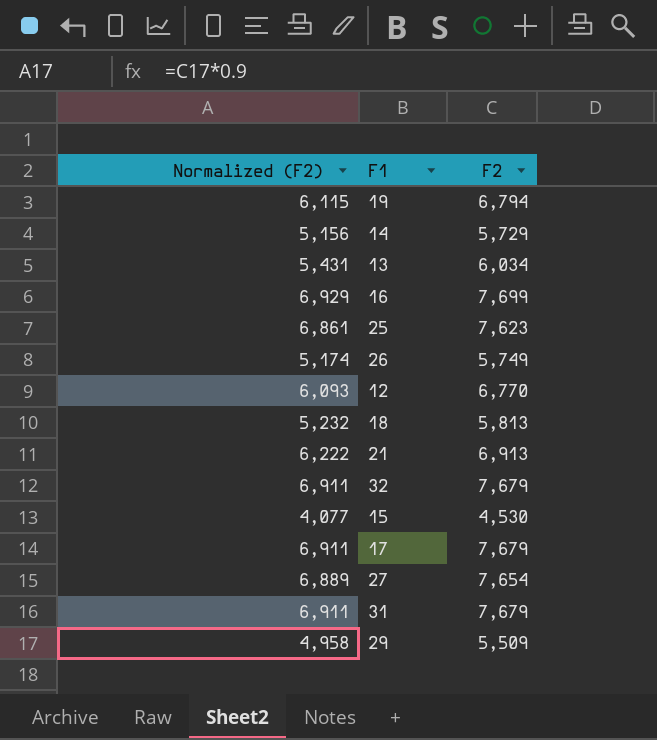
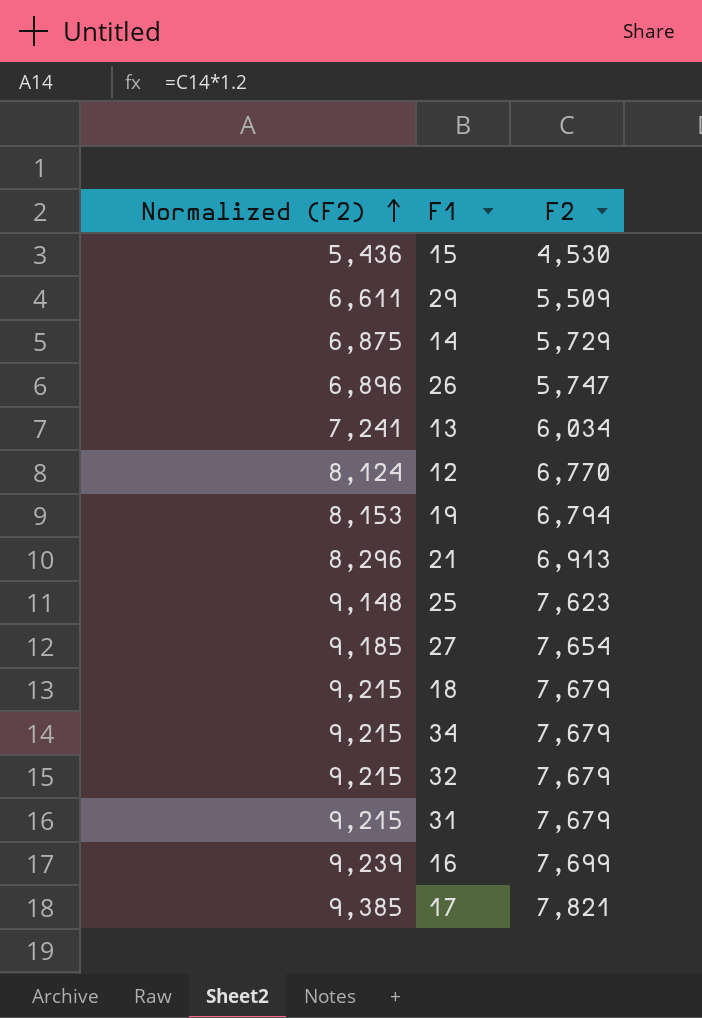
row order: none -> Normalized (F2) ascending
column Normalized (F2) | formula: [F2] * 0.9 -> [F2] * 1.2
26 | F2: 5,749 -> 5,747
18 | F2: 5,813 -> 7,679
row 34: none -> 9,215 | 7,679
17 | F2: 7,679 -> 7,821

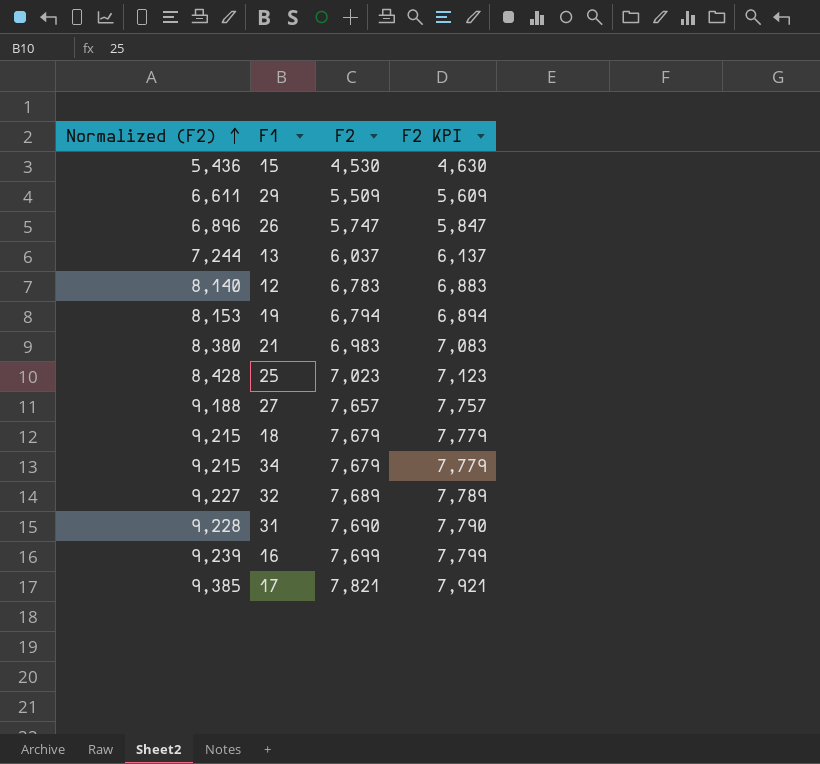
column F2 KPI | formula: none -> [F2] + 100
row 14: 6,875 | 5,729 -> none
13 | Normalized (F2): 7,241 -> 7,244
13 | F2: 6,034 -> 6,037
12 | Normalized (F2): 8,124 -> 8,140
12 | F2: 6,770 -> 6,783
21 | Normalized (F2): 8,296 -> 8,380
21 | F2: 6,913 -> 6,983
25 | Normalized (F2): 9,148 -> 8,428
25 | F2: 7,623 -> 7,023
27 | Normalized (F2): 9,185 -> 9,188
27 | F2: 7,654 -> 7,657
32 | Normalized (F2): 9,215 -> 9,227
32 | F2: 7,679 -> 7,689
31 | Normalized (F2): 9,215 -> 9,228
31 | F2: 7,679 -> 7,690

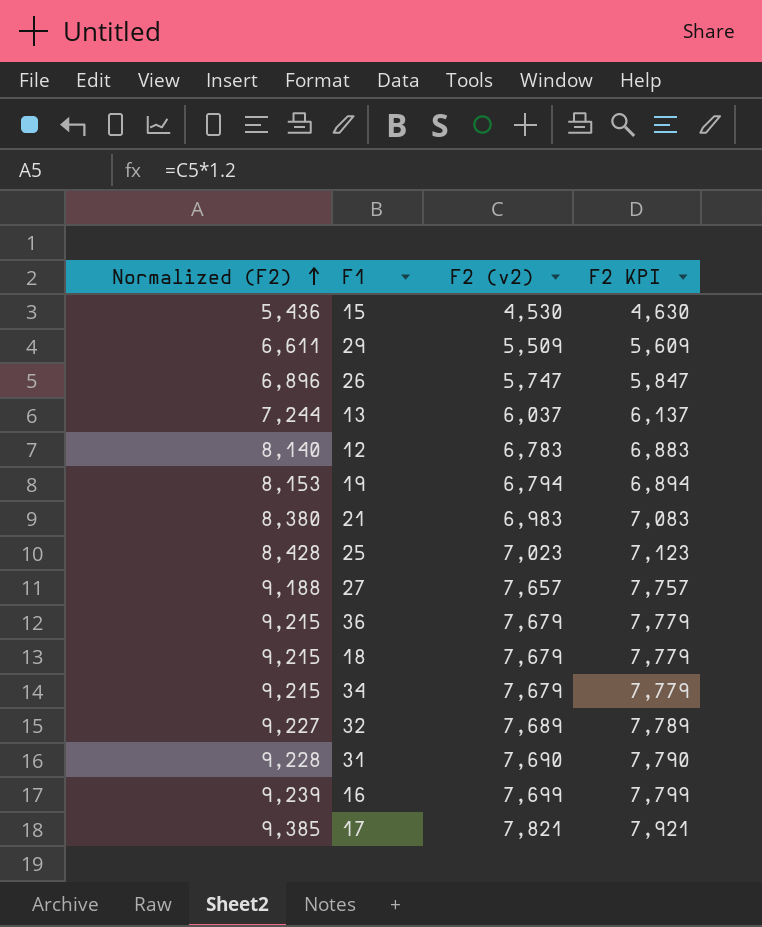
column name: F2 -> F2 (v2)
row 36: none -> 9,215 | 7,679 | 7,779

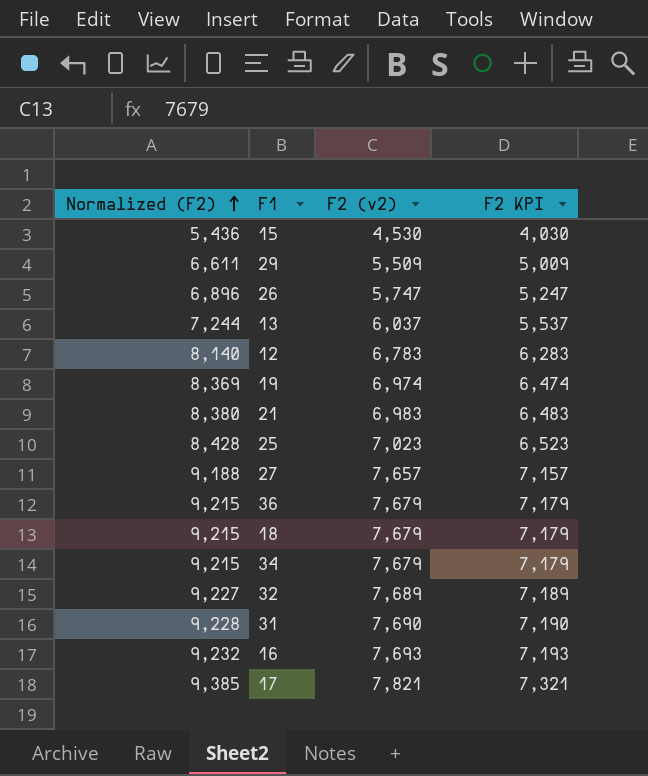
column F2 KPI | formula: [F2 (v2)] + 100 -> [F2 (v2)] - 500
19 | Normalized (F2): 8,153 -> 8,369
19 | F2 (v2): 6,794 -> 6,974
16 | Normalized (F2): 9,239 -> 9,232
16 | F2 (v2): 7,699 -> 7,693

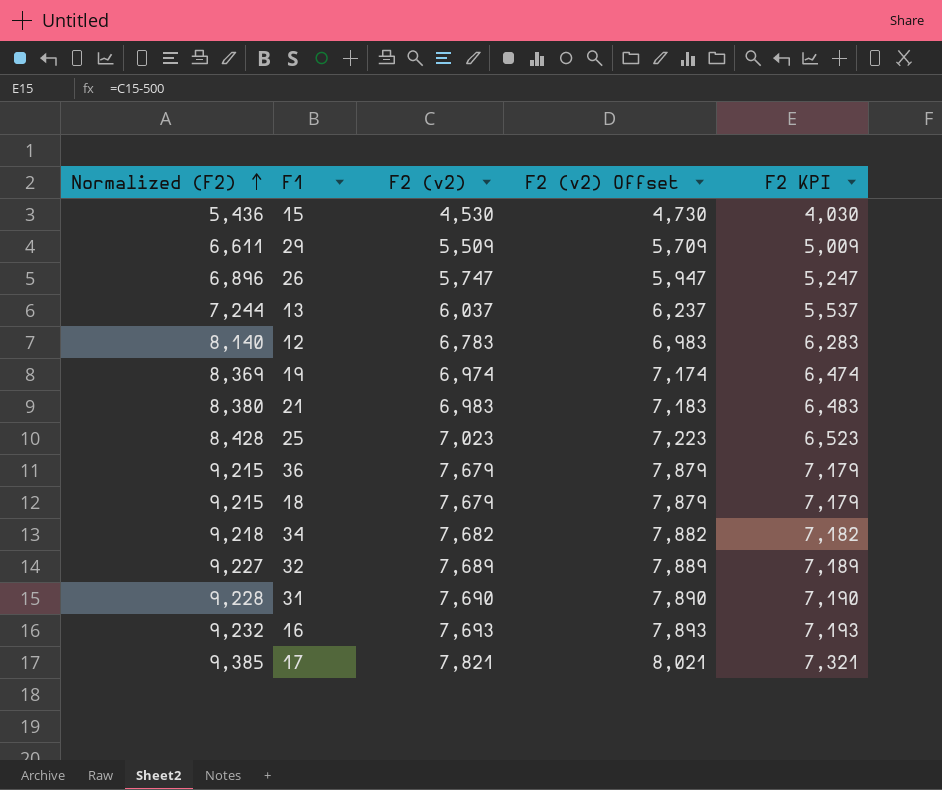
column F2 (v2) Offset | formula: none -> [F2 (v2)] + 200
row 27: 9,188 | 7,657 | 7,157 -> none
34 | Normalized (F2): 9,215 -> 9,218
34 | F2 (v2): 7,679 -> 7,682
34 | F2 KPI: 7,179 -> 7,182

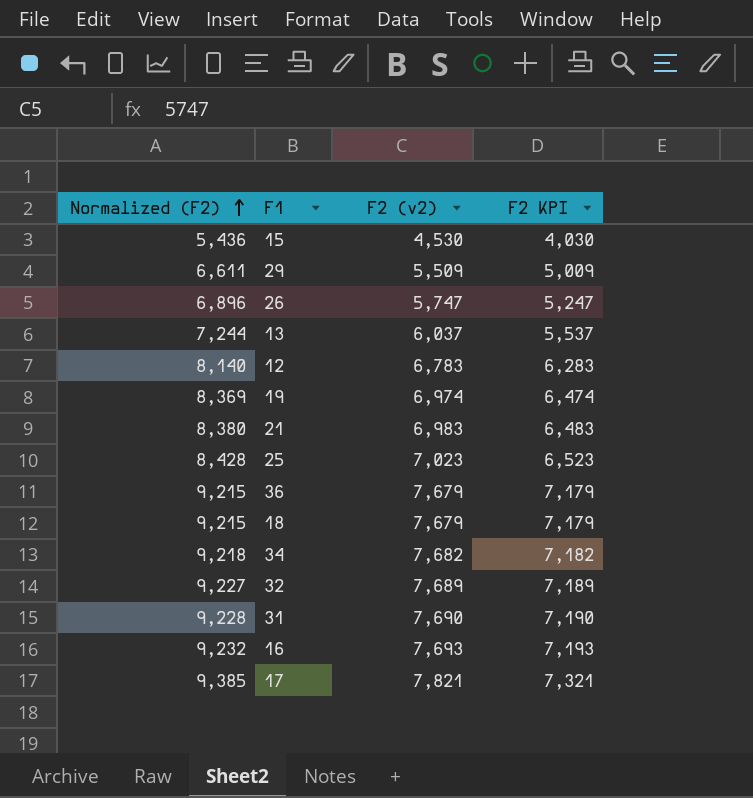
column F2 (v2) Offset | formula: [F2 (v2)] + 200 -> none

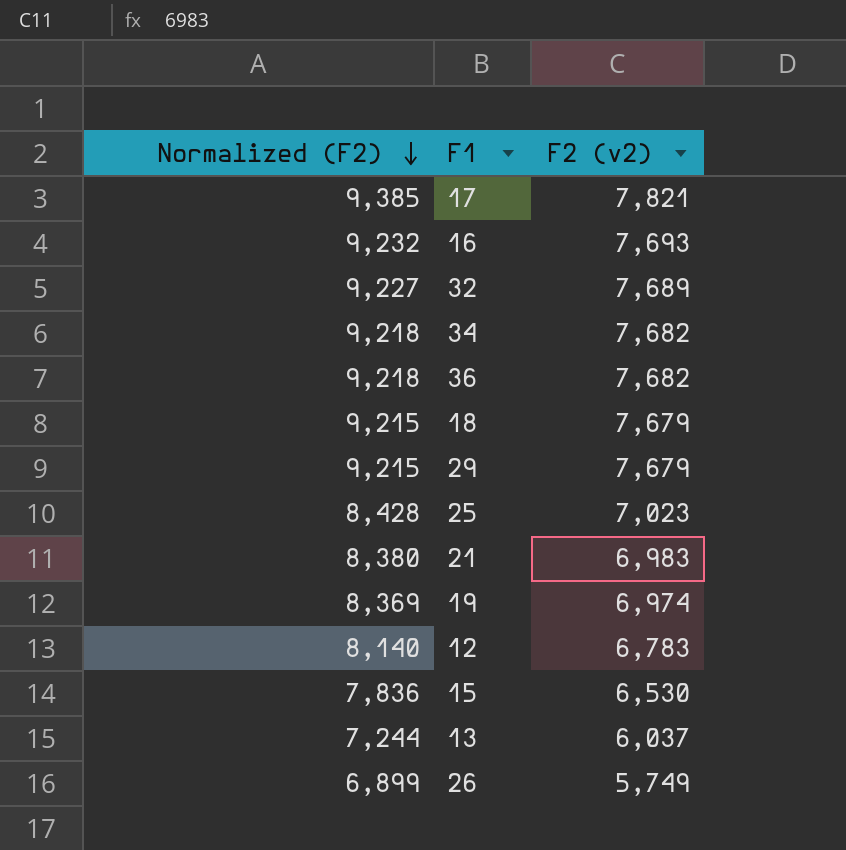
row order: Normalized (F2) ascending -> Normalized (F2) descending
column F2 KPI | formula: [F2 (v2)] - 500 -> none
row 31: 9,228 | 7,690 | 7,190 -> none
36 | Normalized (F2): 9,215 -> 9,218
36 | F2 (v2): 7,679 -> 7,682
29 | Normalized (F2): 6,611 -> 9,215
29 | F2 (v2): 5,509 -> 7,679
15 | Normalized (F2): 5,436 -> 7,836
15 | F2 (v2): 4,530 -> 6,530
26 | Normalized (F2): 6,896 -> 6,899
26 | F2 (v2): 5,747 -> 5,749

